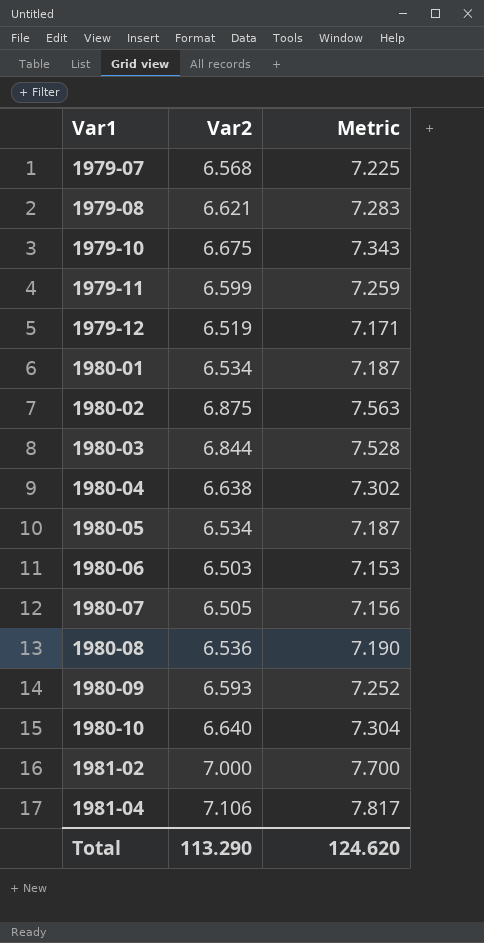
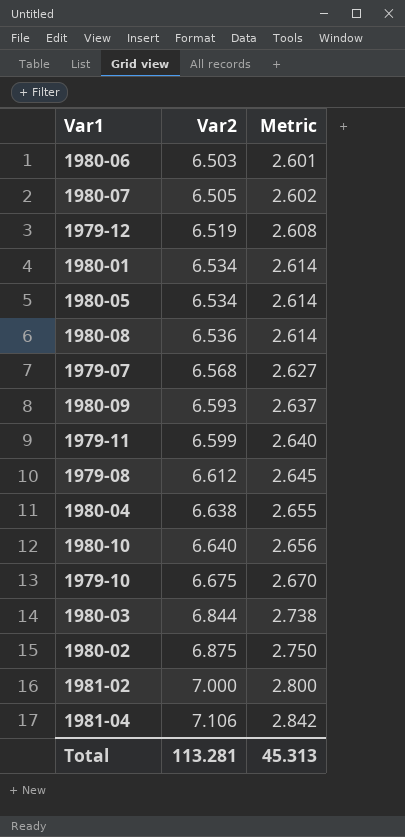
row order: Var1 ascending -> Var2 ascending
column Metric | formula: [Var2] * 1.1 -> [Var2] * 0.4
1979-08 | Var2: 6.621 -> 6.612
Total | Var2: 113.290 -> 113.281
Total | Metric: 124.620 -> 45.313

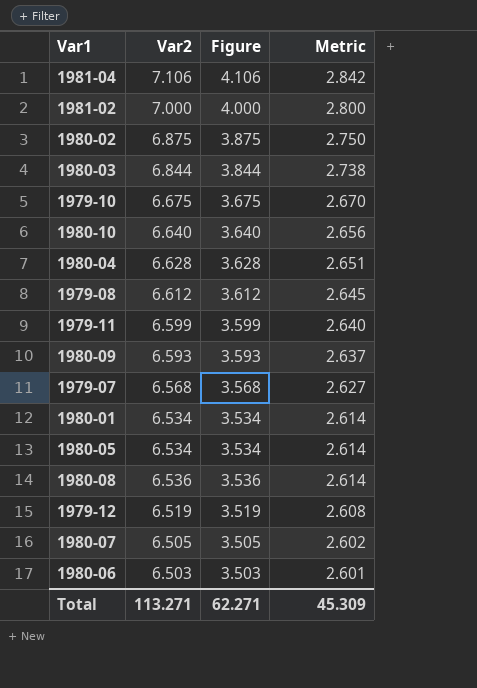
row order: Var2 ascending -> Metric descending
column Figure | formula: none -> [Var2] - 3
1980-04 | Var2: 6.638 -> 6.628
1980-04 | Metric: 2.655 -> 2.651
Total | Var2: 113.281 -> 113.271
Total | Metric: 45.313 -> 45.309

